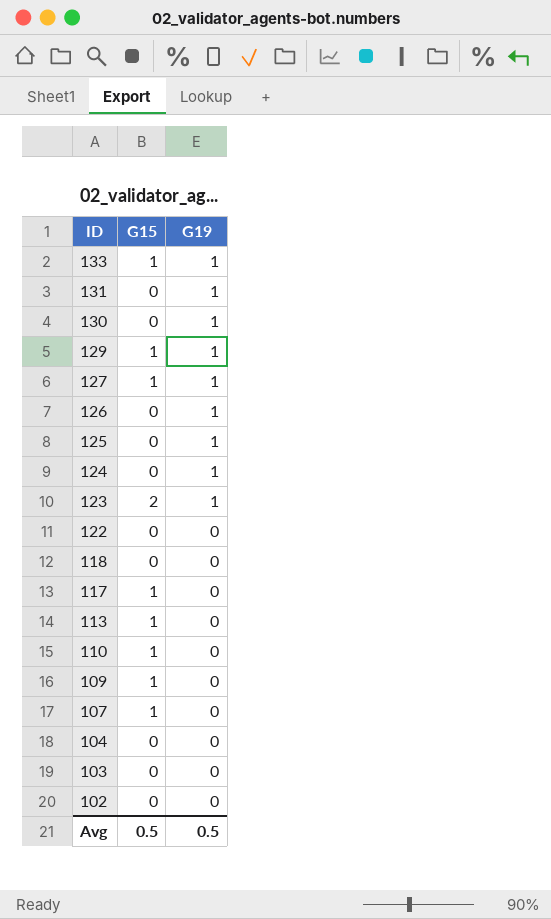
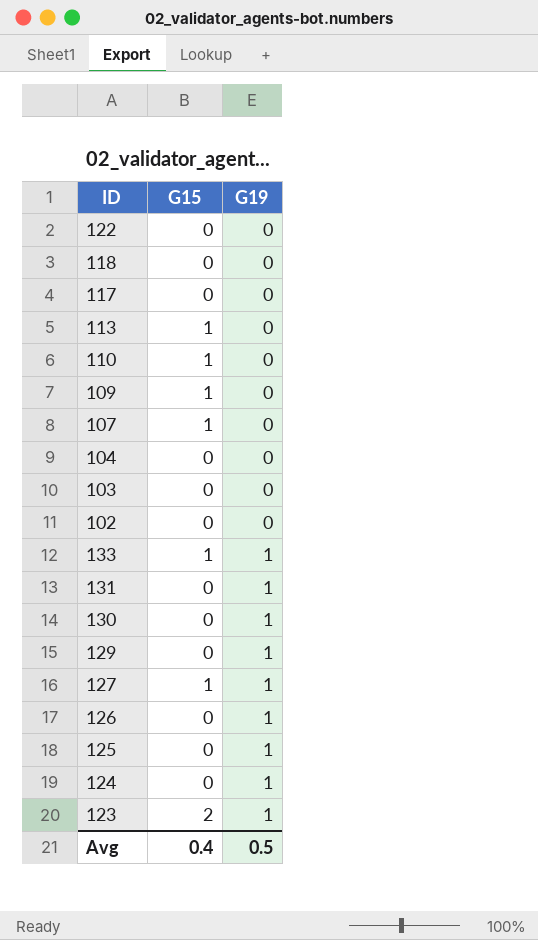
row order: ID descending -> G19 ascending
117 | G15: 1 -> 0
129 | G15: 1 -> 0
Avg | G15: 0.5 -> 0.4

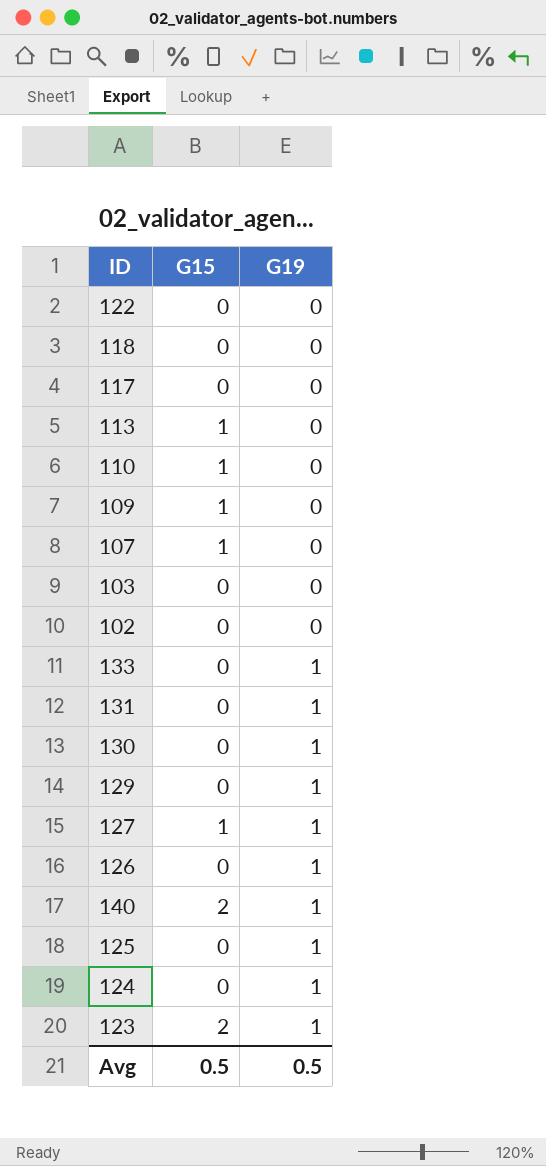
row 104: 0 | 0 -> none
133 | G15: 1 -> 0
row 140: none -> 2 | 1
Avg | G15: 0.4 -> 0.5

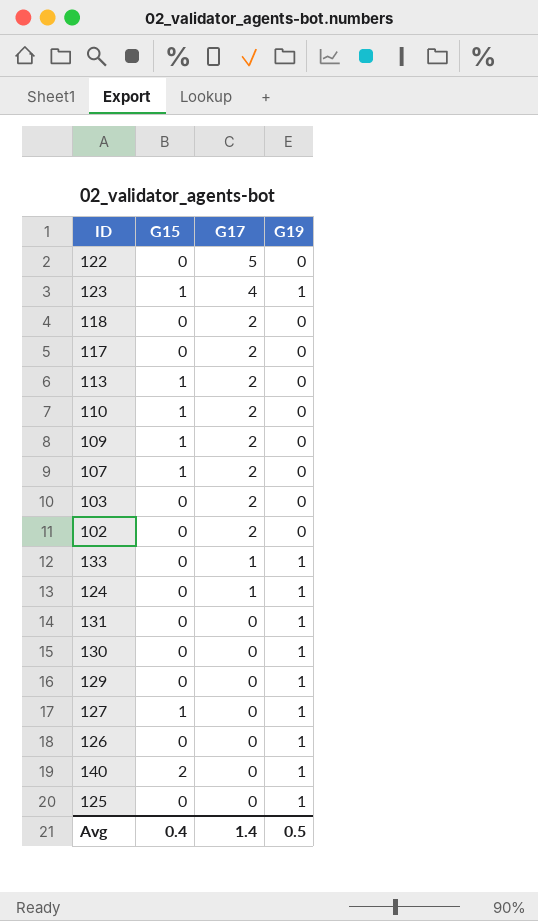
row order: G19 ascending -> G17 descending
column G17 | position: none -> 3
123 | G15: 2 -> 1
Avg | G15: 0.5 -> 0.4

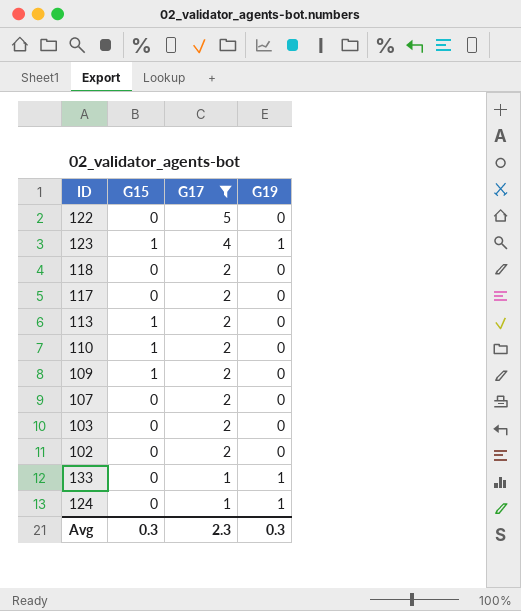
filter: none -> G17 != 0
107 | G15: 1 -> 0
Avg | G15: 0.4 -> 0.3
Avg | G17: 1.4 -> 2.3
Avg | G19: 0.5 -> 0.3

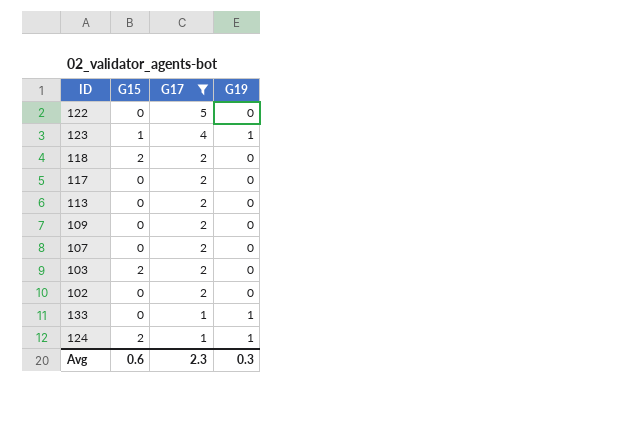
row 110: 1 | 2 | 0 -> none
118 | G15: 0 -> 2
113 | G15: 1 -> 0
109 | G15: 1 -> 0
103 | G15: 0 -> 2
124 | G15: 0 -> 2
Avg | G15: 0.3 -> 0.6

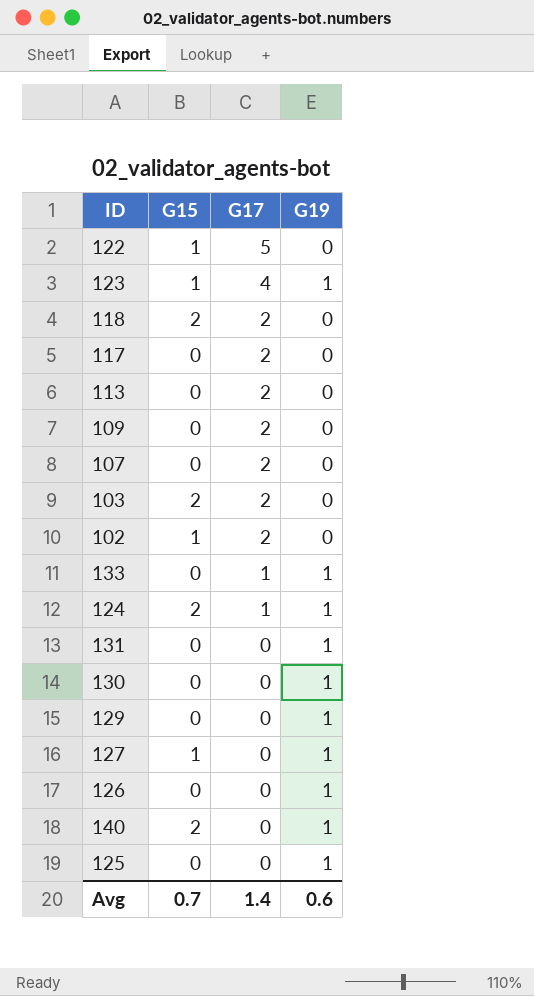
filter: G17 != 0 -> none
122 | G15: 0 -> 1
102 | G15: 0 -> 1
Avg | G15: 0.6 -> 0.7
Avg | G17: 2.3 -> 1.4
Avg | G19: 0.3 -> 0.6

